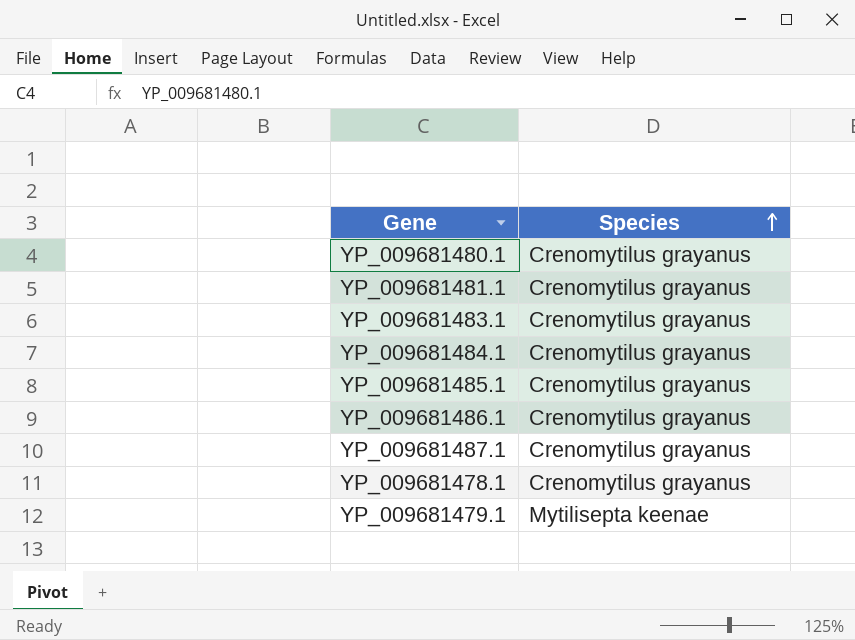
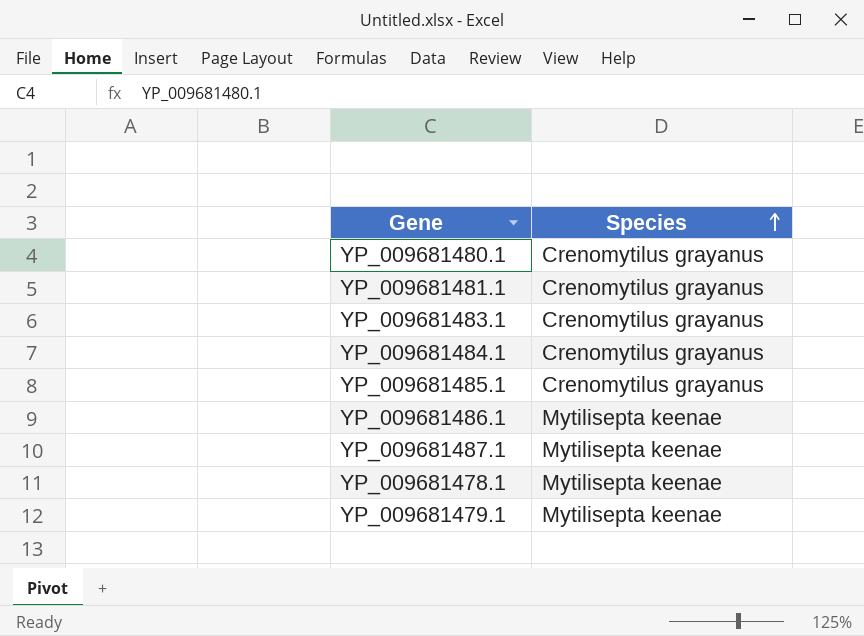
YP_009681486.1 | Species: Crenomytilus grayanus -> Mytilisepta keenae
YP_009681487.1 | Species: Crenomytilus grayanus -> Mytilisepta keenae
YP_009681478.1 | Species: Crenomytilus grayanus -> Mytilisepta keenae

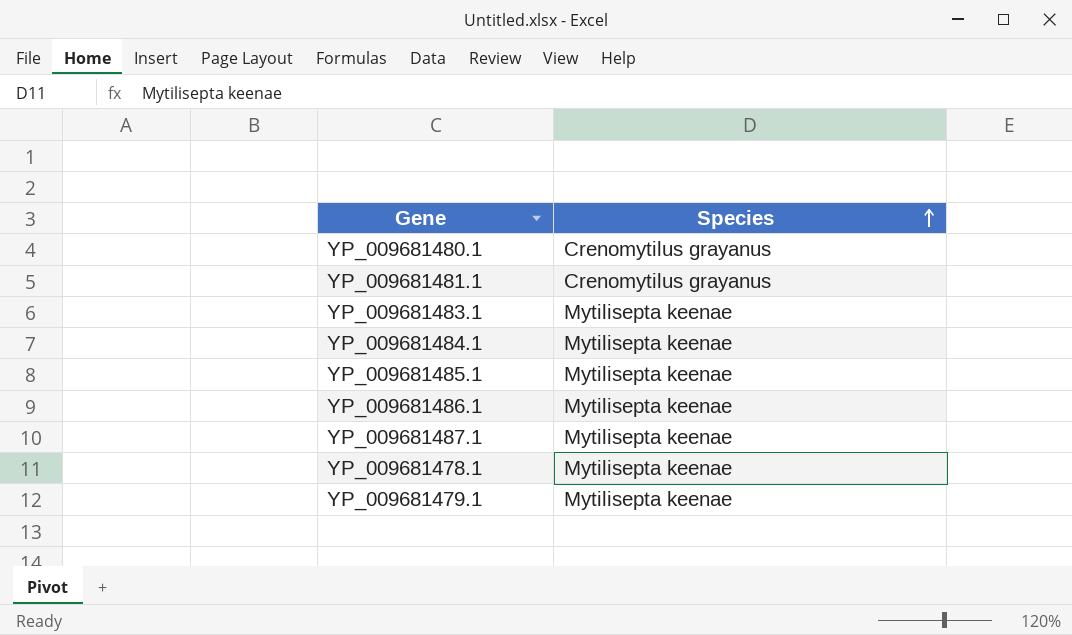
YP_009681483.1 | Species: Crenomytilus grayanus -> Mytilisepta keenae
YP_009681484.1 | Species: Crenomytilus grayanus -> Mytilisepta keenae
YP_009681485.1 | Species: Crenomytilus grayanus -> Mytilisepta keenae

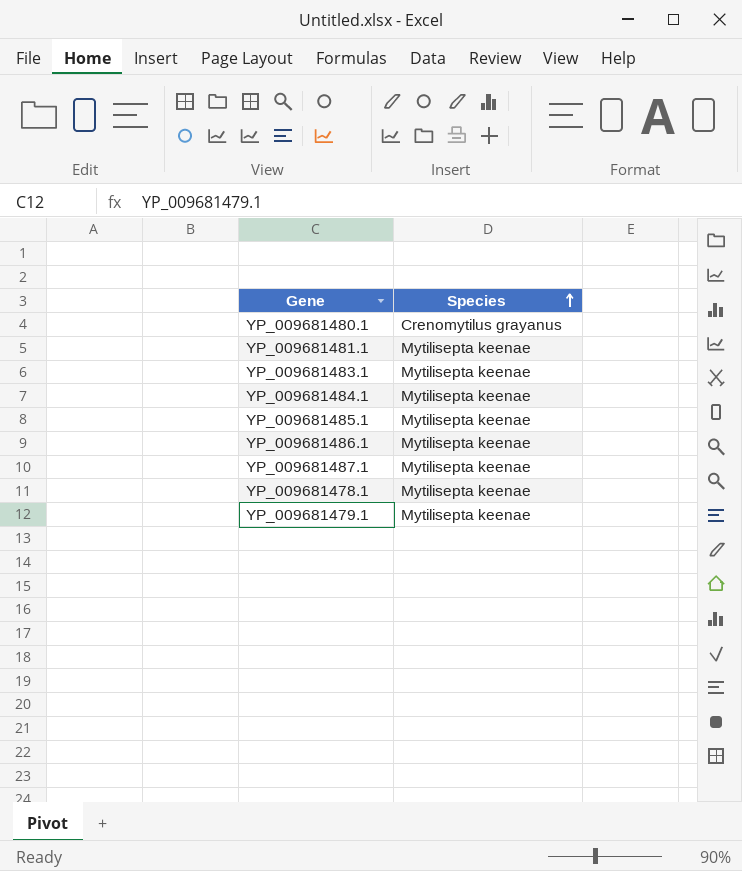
YP_009681481.1 | Species: Crenomytilus grayanus -> Mytilisepta keenae

